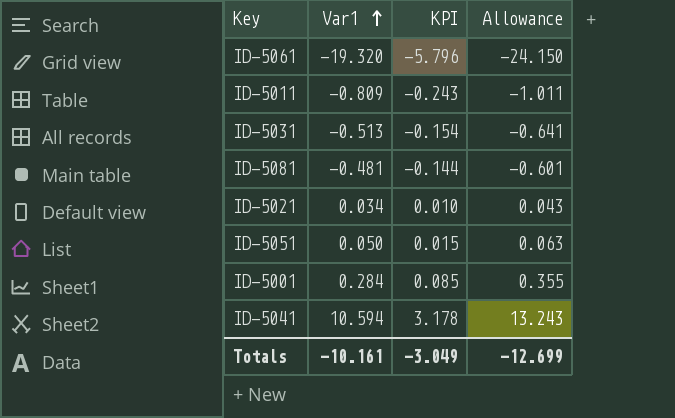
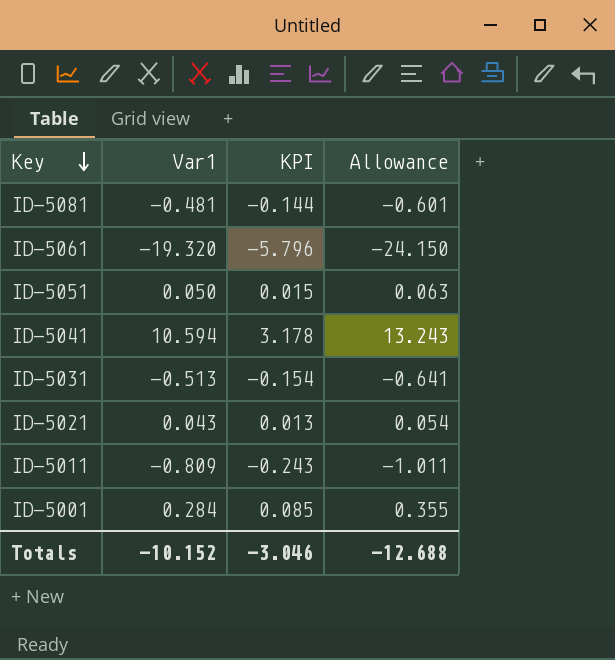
row order: Var1 ascending -> Key descending
ID-5021 | Var1: 0.034 -> 0.043
ID-5021 | KPI: 0.010 -> 0.013
ID-5021 | Allowance: 0.043 -> 0.054
Totals | Var1: -10.161 -> -10.152
Totals | KPI: -3.049 -> -3.046
Totals | Allowance: -12.699 -> -12.688

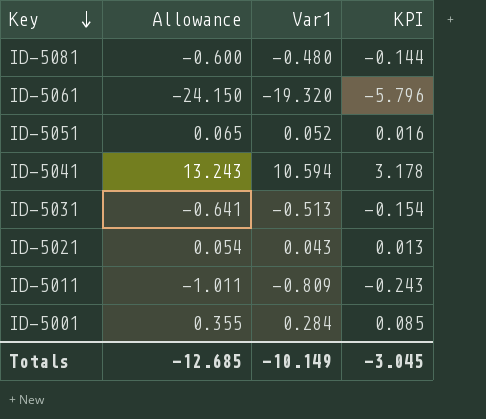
column Allowance | position: 4 -> 2
ID-5081 | Allowance: -0.601 -> -0.600
ID-5081 | Var1: -0.481 -> -0.480
ID-5051 | Allowance: 0.063 -> 0.065
ID-5051 | Var1: 0.050 -> 0.052
ID-5051 | KPI: 0.015 -> 0.016
Totals | Allowance: -12.688 -> -12.685
Totals | Var1: -10.152 -> -10.149
Totals | KPI: -3.046 -> -3.045

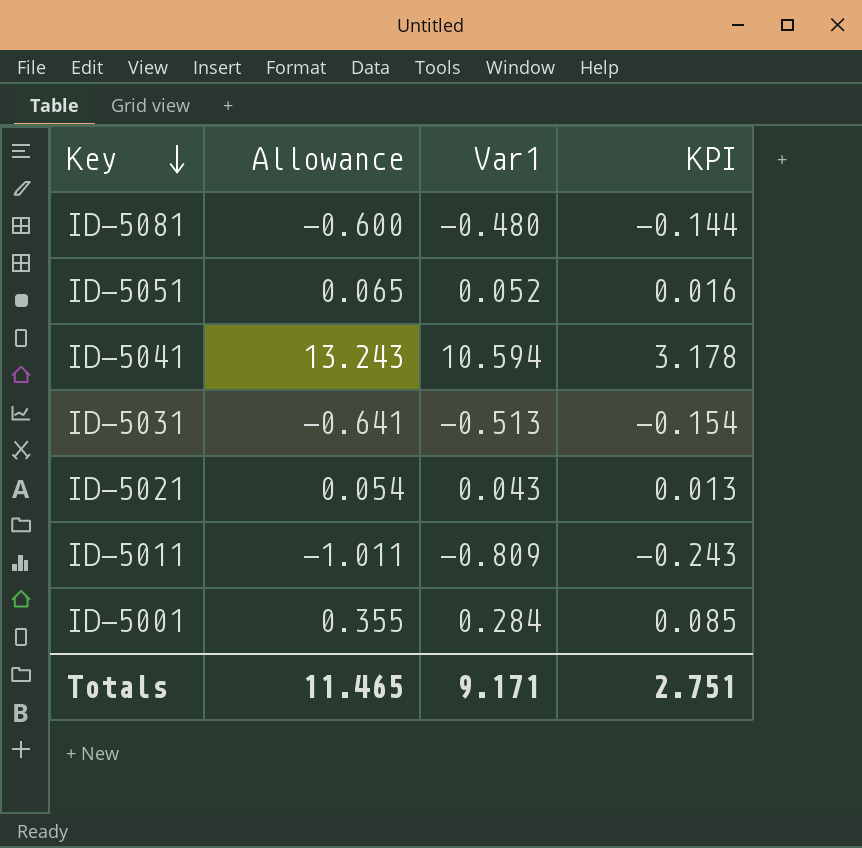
row ID-5061: -24.150 | -19.320 | -5.796 -> none
Totals | Allowance: -12.685 -> 11.465
Totals | Var1: -10.149 -> 9.171
Totals | KPI: -3.045 -> 2.751

